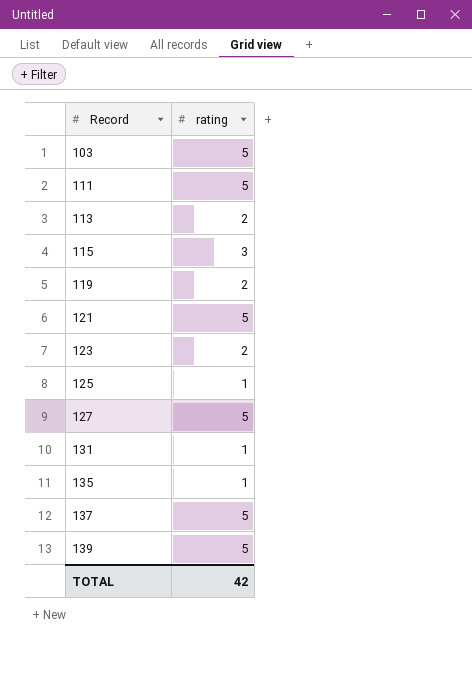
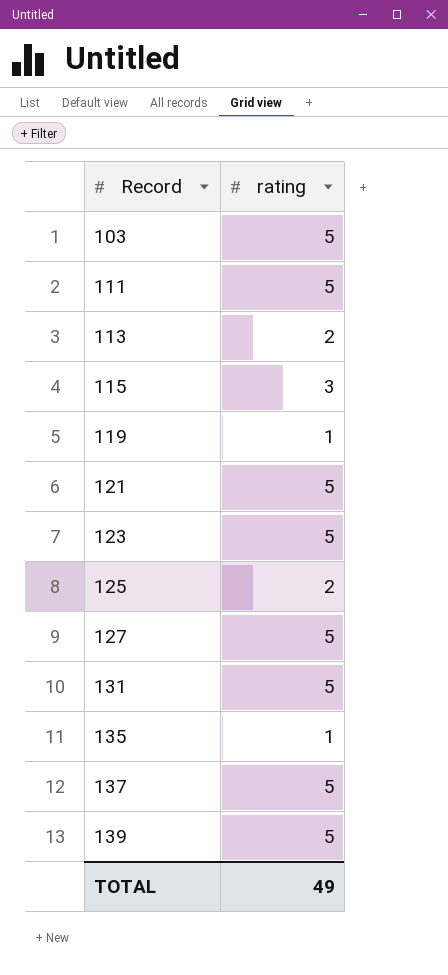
119 | rating: 2 -> 1
123 | rating: 2 -> 5
125 | rating: 1 -> 2
131 | rating: 1 -> 5
TOTAL | rating: 42 -> 49

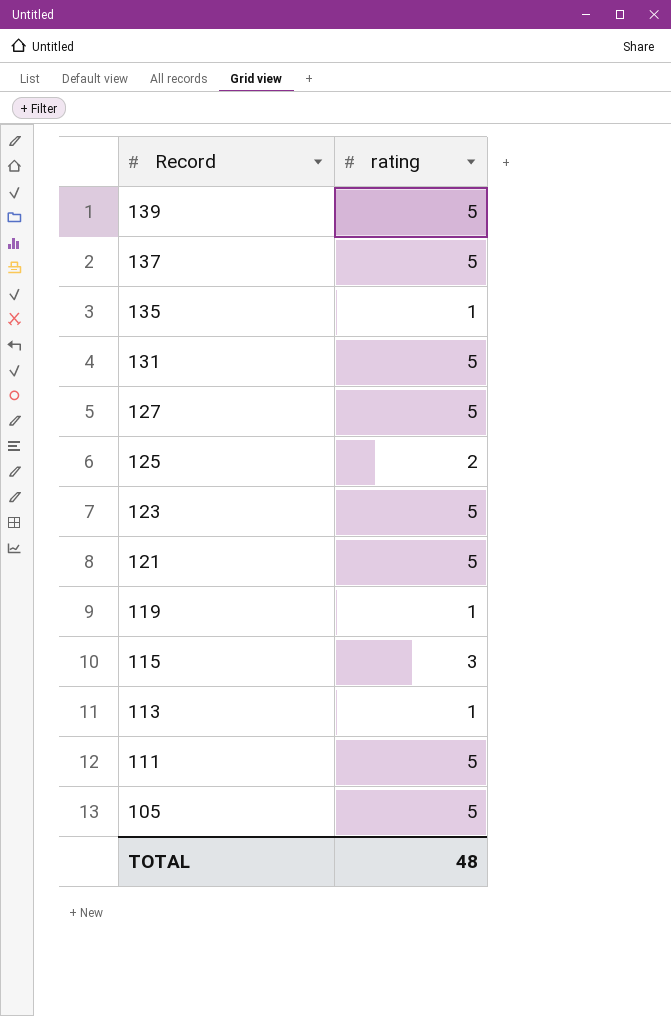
row order: Record ascending -> Record descending
row 103: 5 -> none
113 | rating: 2 -> 1
row 105: none -> 5
TOTAL | rating: 49 -> 48

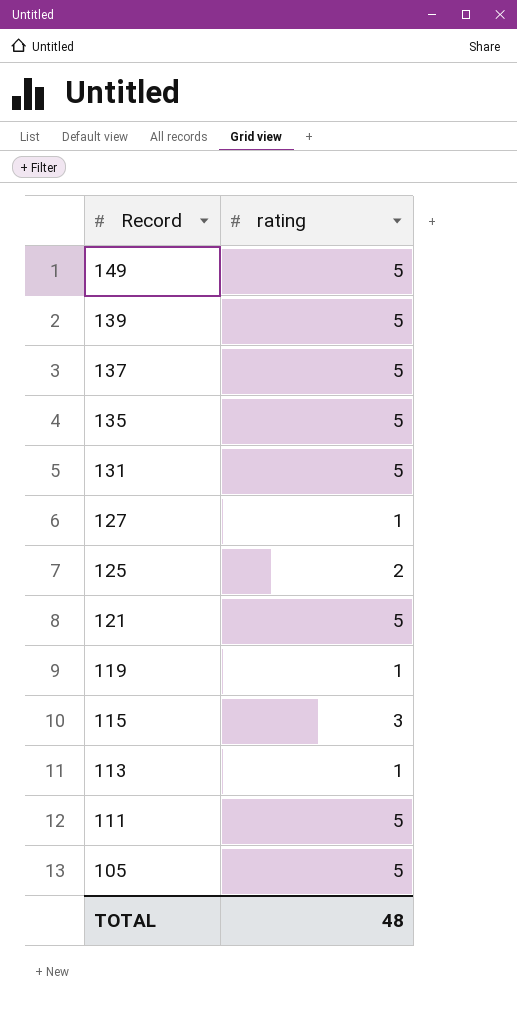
row 123: 5 -> none
row 149: none -> 5
135 | rating: 1 -> 5
127 | rating: 5 -> 1

